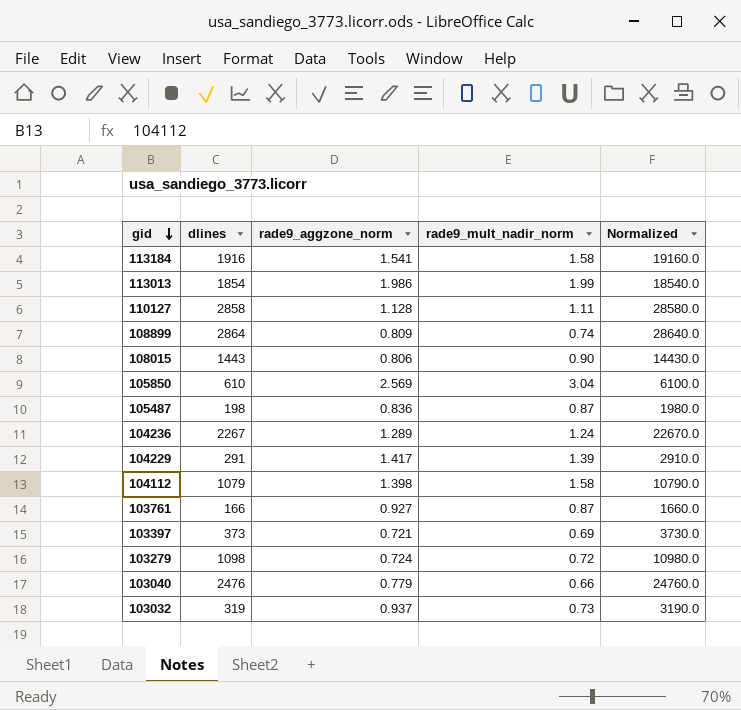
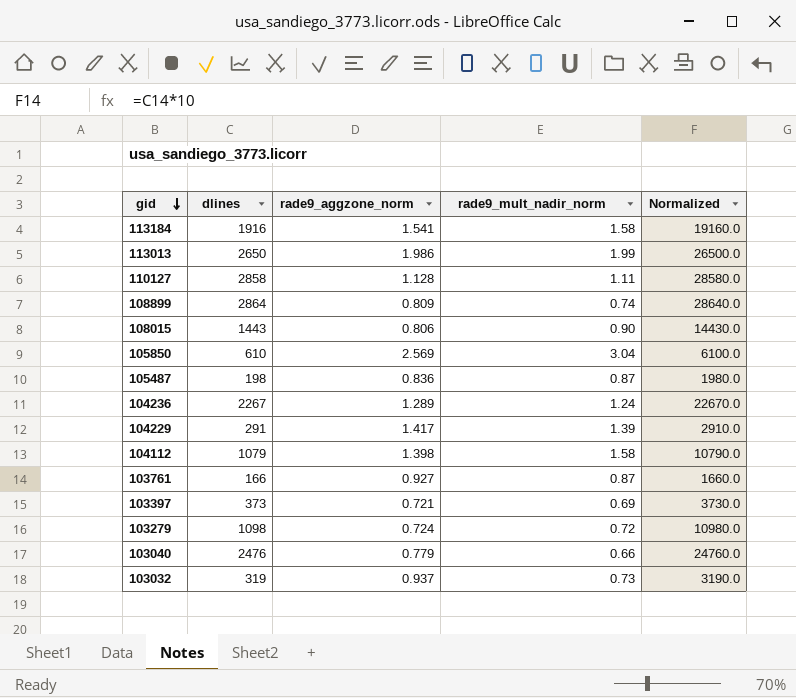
113013 | dlines: 1854 -> 2650
113013 | Normalized: 18540.0 -> 26500.0

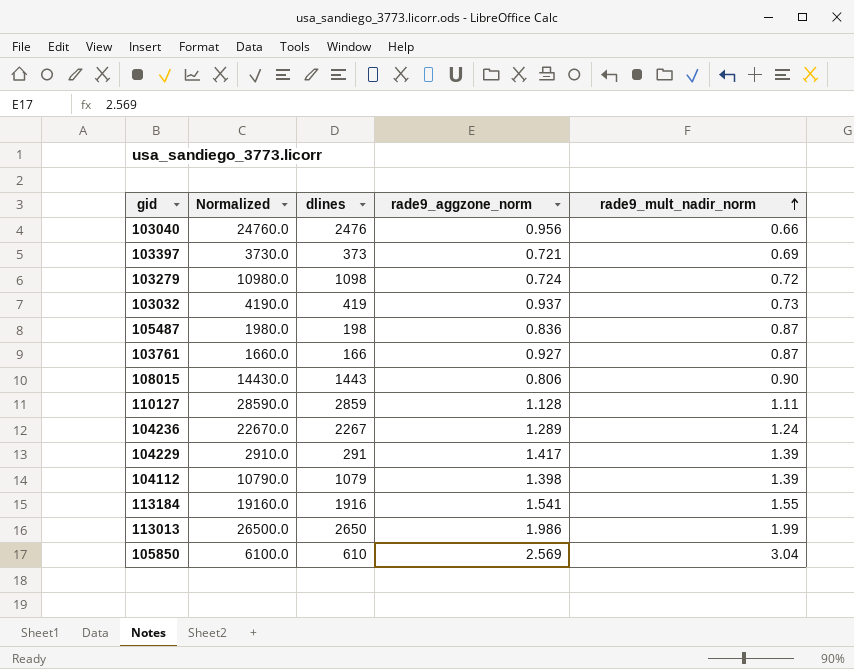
row order: gid descending -> rade9_mult_nadir_norm ascending
column Normalized | position: 5 -> 2
row 108899: 2864 | 0.809 | 0.74 | 28640.0 -> none
103040 | rade9_aggzone_norm: 0.779 -> 0.956
103032 | Normalized: 3190.0 -> 4190.0
103032 | dlines: 319 -> 419
110127 | Normalized: 28580.0 -> 28590.0
110127 | dlines: 2858 -> 2859
104112 | rade9_mult_nadir_norm: 1.58 -> 1.39
113184 | rade9_mult_nadir_norm: 1.58 -> 1.55

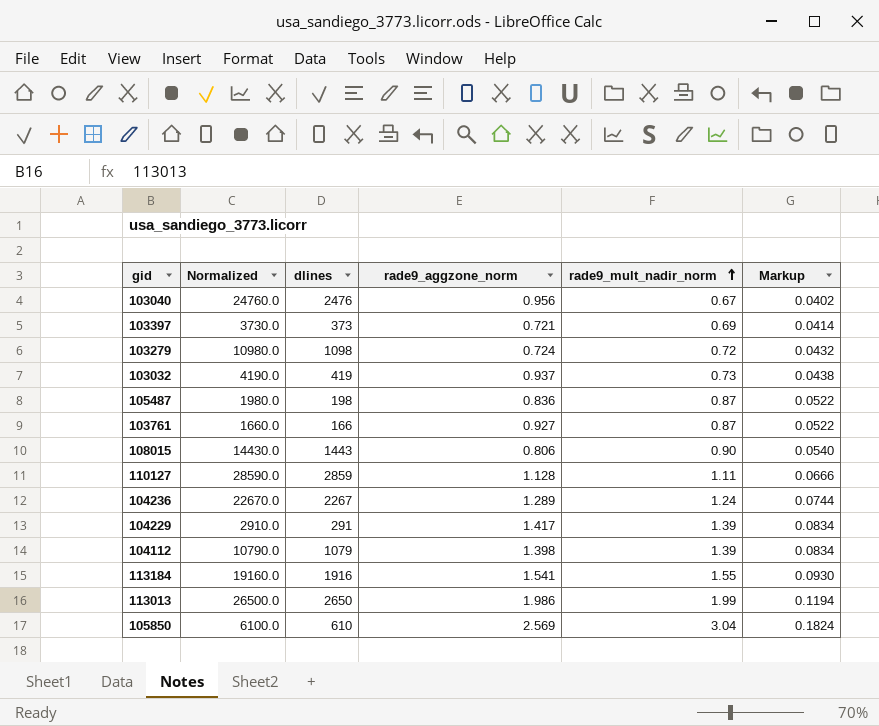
column Markup | formula: none -> [rade9_mult_nadir_norm] * 0.06
103040 | rade9_mult_nadir_norm: 0.66 -> 0.67

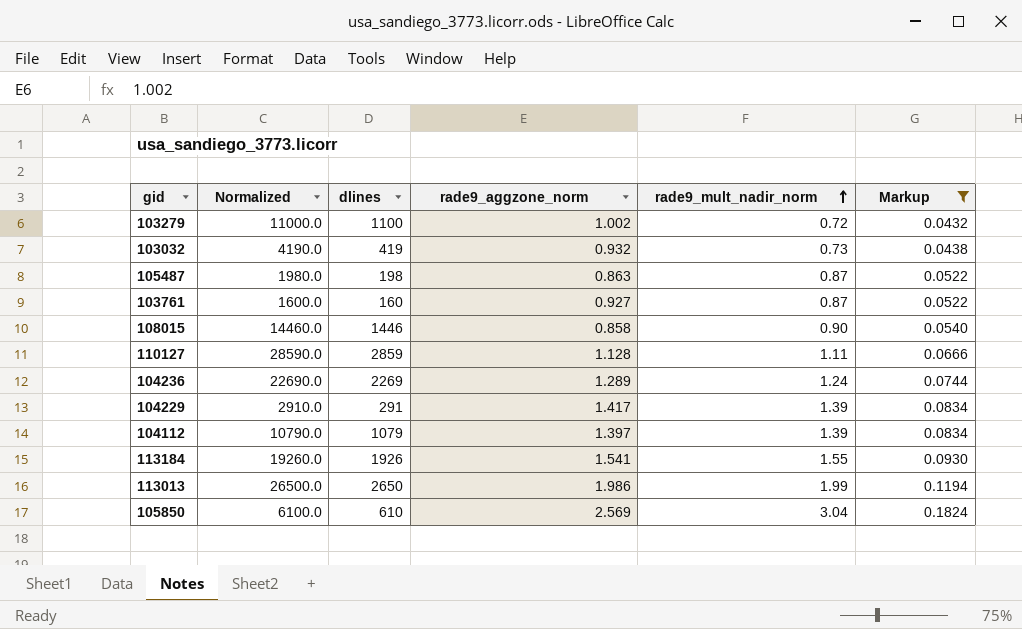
filter: none -> Markup >= 0.0432
103279 | Normalized: 10980.0 -> 11000.0
103279 | dlines: 1098 -> 1100
103279 | rade9_aggzone_norm: 0.724 -> 1.002
103032 | rade9_aggzone_norm: 0.937 -> 0.932
105487 | rade9_aggzone_norm: 0.836 -> 0.863
103761 | Normalized: 1660.0 -> 1600.0
103761 | dlines: 166 -> 160
108015 | Normalized: 14430.0 -> 14460.0
108015 | dlines: 1443 -> 1446
108015 | rade9_aggzone_norm: 0.806 -> 0.858
104236 | Normalized: 22670.0 -> 22690.0
104236 | dlines: 2267 -> 2269
104112 | rade9_aggzone_norm: 1.398 -> 1.397
113184 | Normalized: 19160.0 -> 19260.0
113184 | dlines: 1916 -> 1926

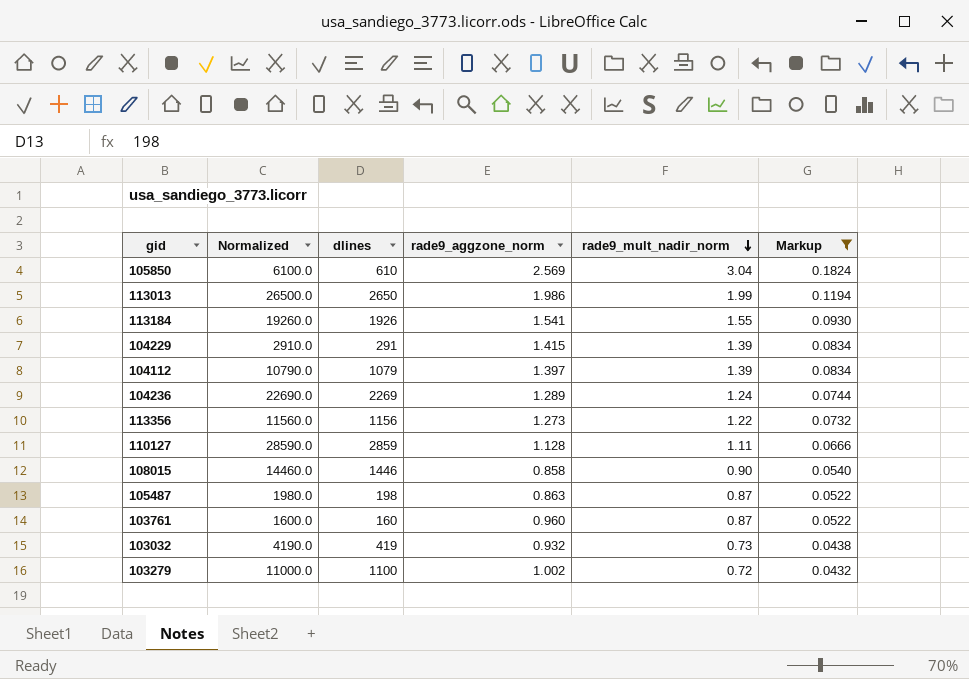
row order: rade9_mult_nadir_norm ascending -> rade9_mult_nadir_norm descending
104229 | rade9_aggzone_norm: 1.417 -> 1.415
row 113356: none -> 11560.0 | 1156 | 1.273 | 1.22 | 0.0732
103761 | rade9_aggzone_norm: 0.927 -> 0.960

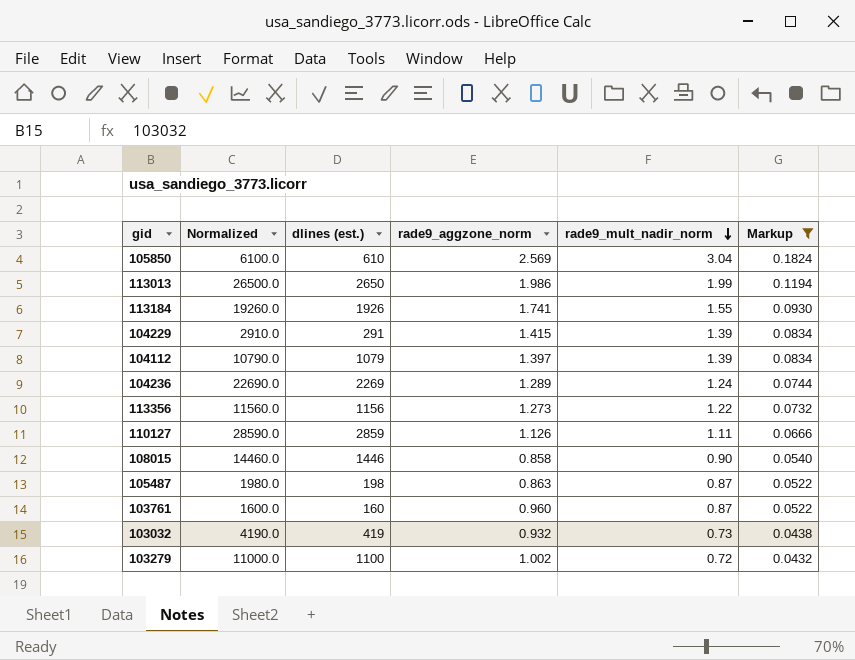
column name: dlines -> dlines (est.)
113184 | rade9_aggzone_norm: 1.541 -> 1.741
110127 | rade9_aggzone_norm: 1.128 -> 1.126

